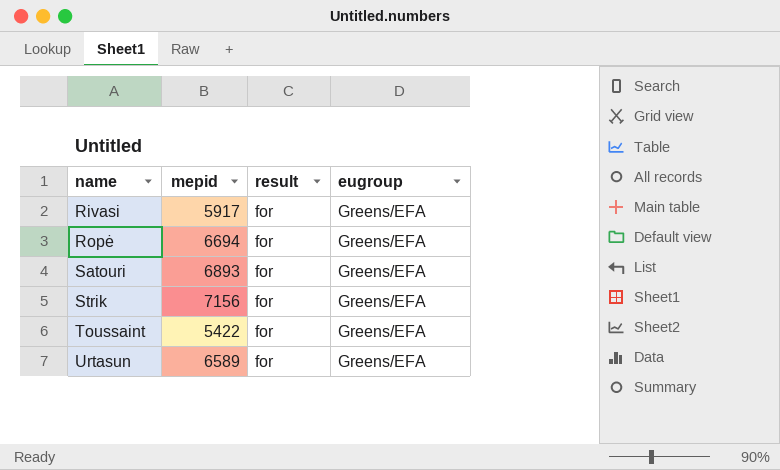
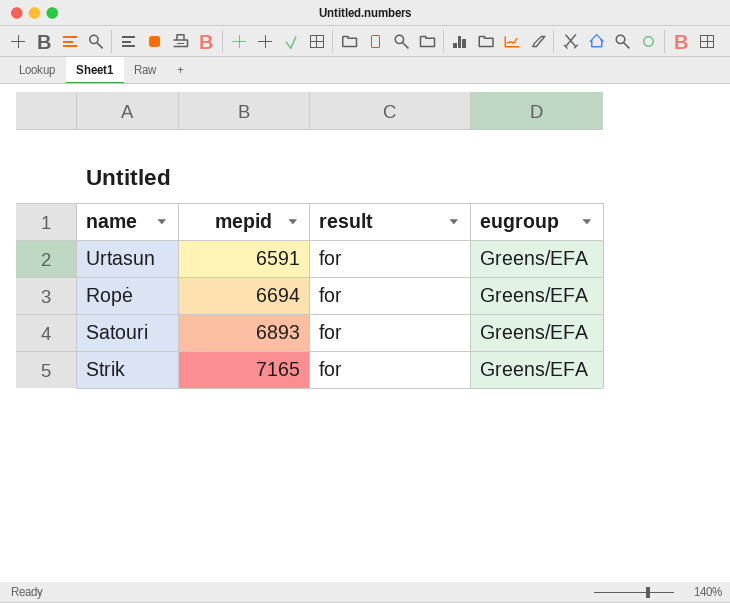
row order: name ascending -> mepid ascending
row Rivasi: 5917 | for | Greens/EFA -> none
row Toussaint: 5422 | for | Greens/EFA -> none
Urtasun | mepid: 6589 -> 6591
Strik | mepid: 7156 -> 7165

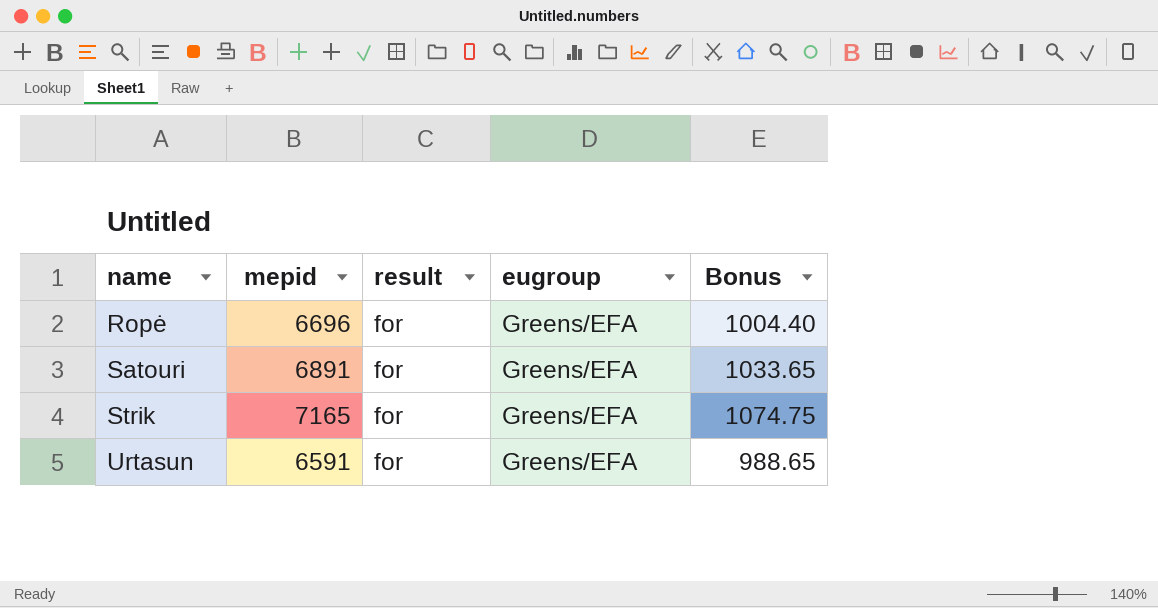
row order: mepid ascending -> name ascending
column Bonus | formula: none -> [mepid] * 0.15
Ropė | mepid: 6694 -> 6696
Satouri | mepid: 6893 -> 6891

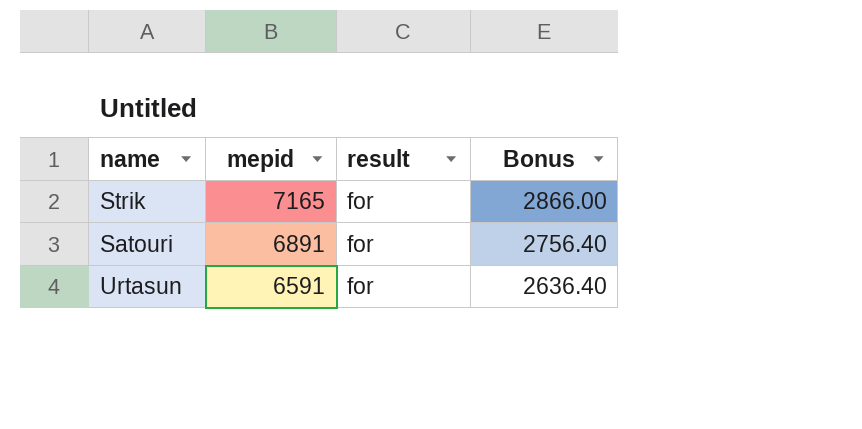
row order: name ascending -> mepid descending
column eugroup | position: 4 -> none
column Bonus | formula: [mepid] * 0.15 -> [mepid] * 0.4
row Ropė: 6696 | for | Greens/EFA | 1004.40 -> none

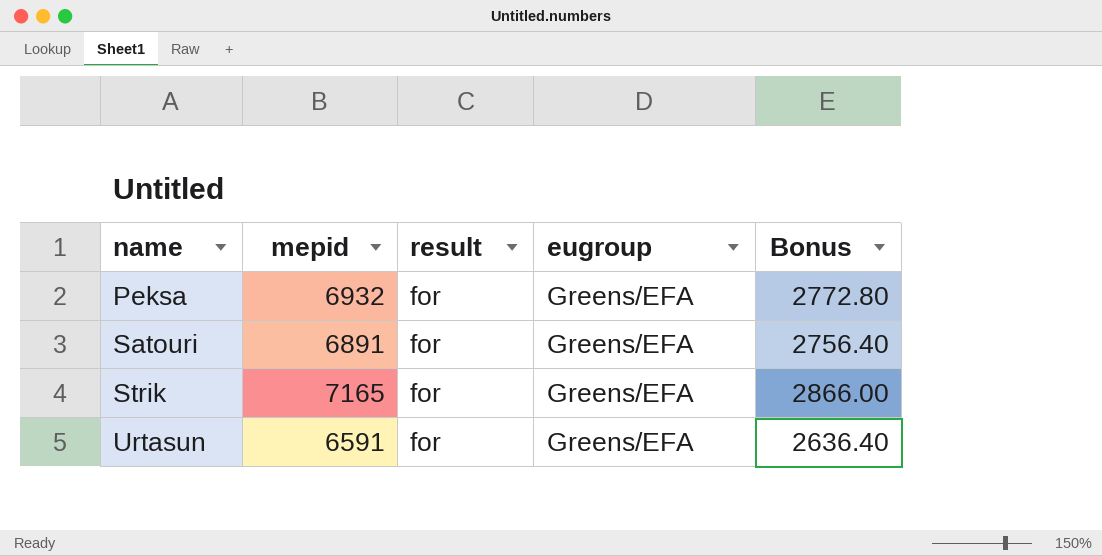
row order: mepid descending -> name ascending
column eugroup | position: none -> 4
row Peksa: none -> 6932 | for | Greens/EFA | 2772.80

